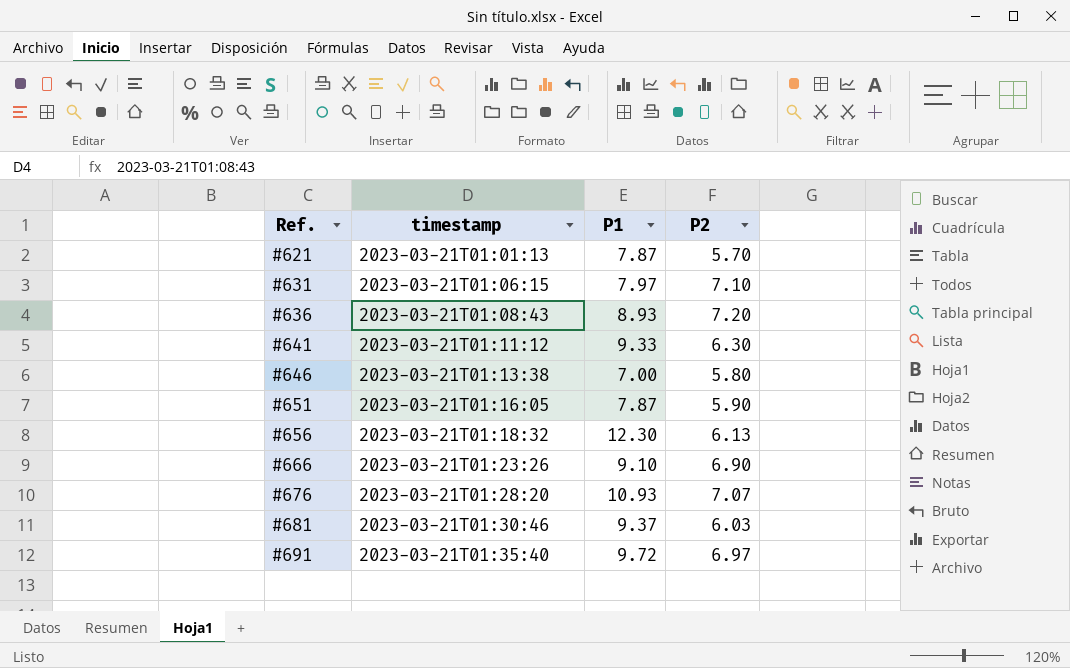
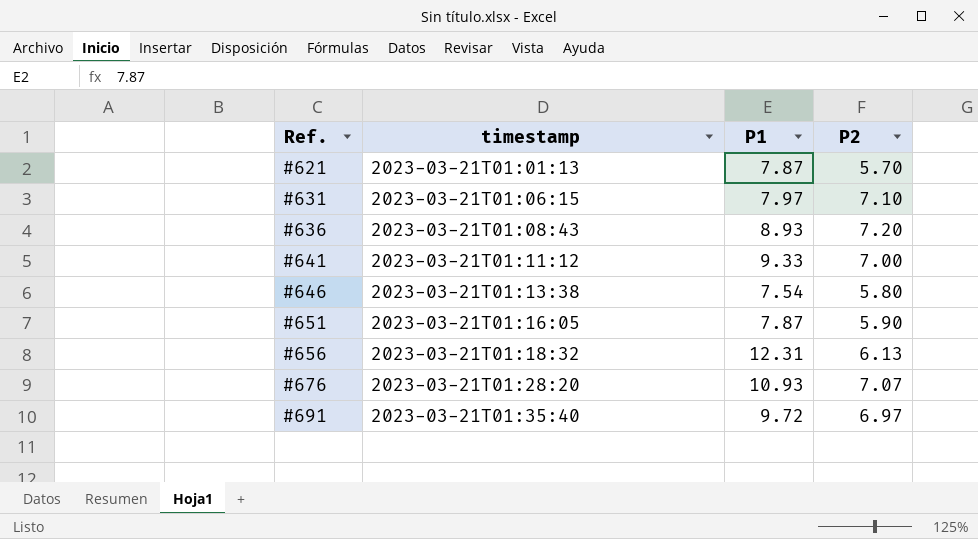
row #666: 2023-03-21T01:23:26 | 9.10 | 6.90 -> none
row #681: 2023-03-21T01:30:46 | 9.37 | 6.03 -> none
#641 | P2: 6.30 -> 7.00
#646 | P1: 7.00 -> 7.54
#656 | P1: 12.30 -> 12.31

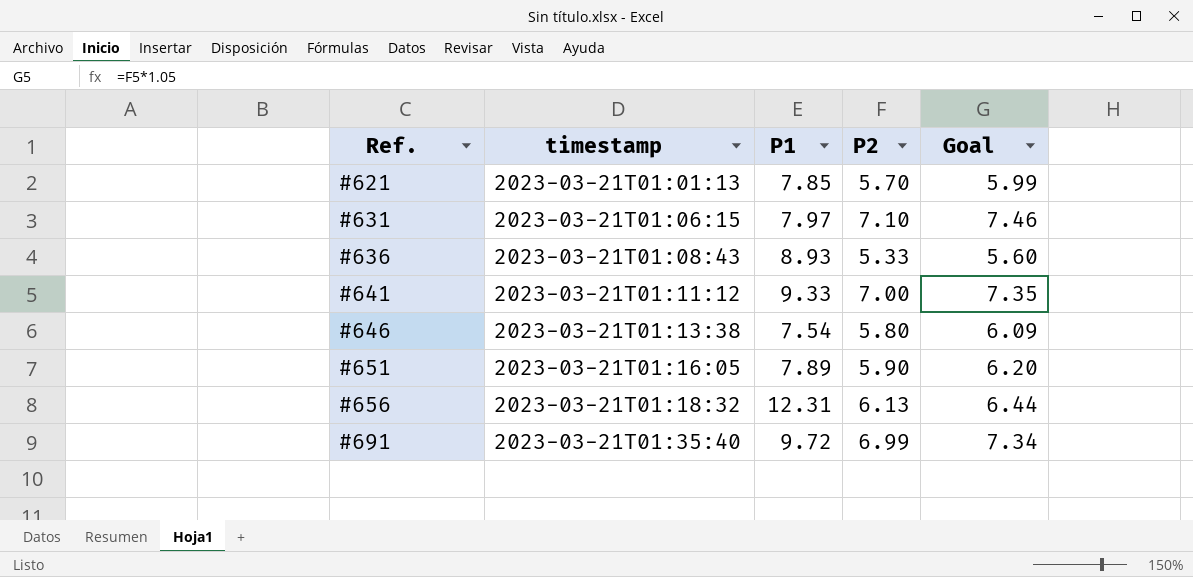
column Goal | formula: none -> [P2] * 1.05
row #676: 2023-03-21T01:28:20 | 10.93 | 7.07 -> none
#621 | P1: 7.87 -> 7.85
#636 | P2: 7.20 -> 5.33
#651 | P1: 7.87 -> 7.89
#691 | P2: 6.97 -> 6.99

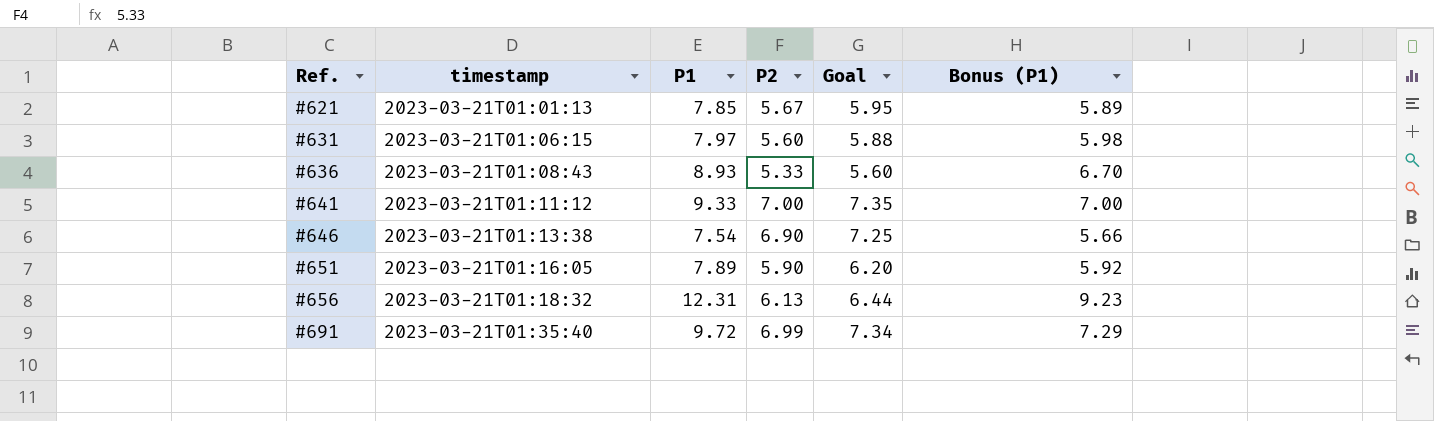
column Bonus (P1) | formula: none -> [P1] * 0.75
#621 | P2: 5.70 -> 5.67
#621 | Goal: 5.99 -> 5.95
#631 | P2: 7.10 -> 5.60
#631 | Goal: 7.46 -> 5.88
#646 | P2: 5.80 -> 6.90
#646 | Goal: 6.09 -> 7.25

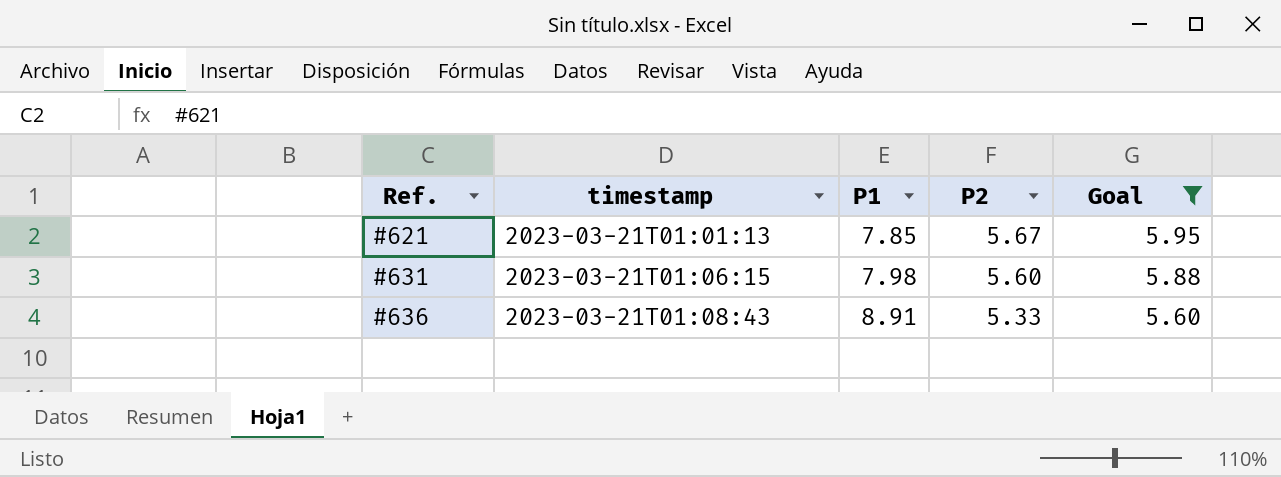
filter: none -> Goal <= 5.95
column Bonus (P1) | formula: [P1] * 0.75 -> none
#631 | P1: 7.97 -> 7.98
#636 | P1: 8.93 -> 8.91

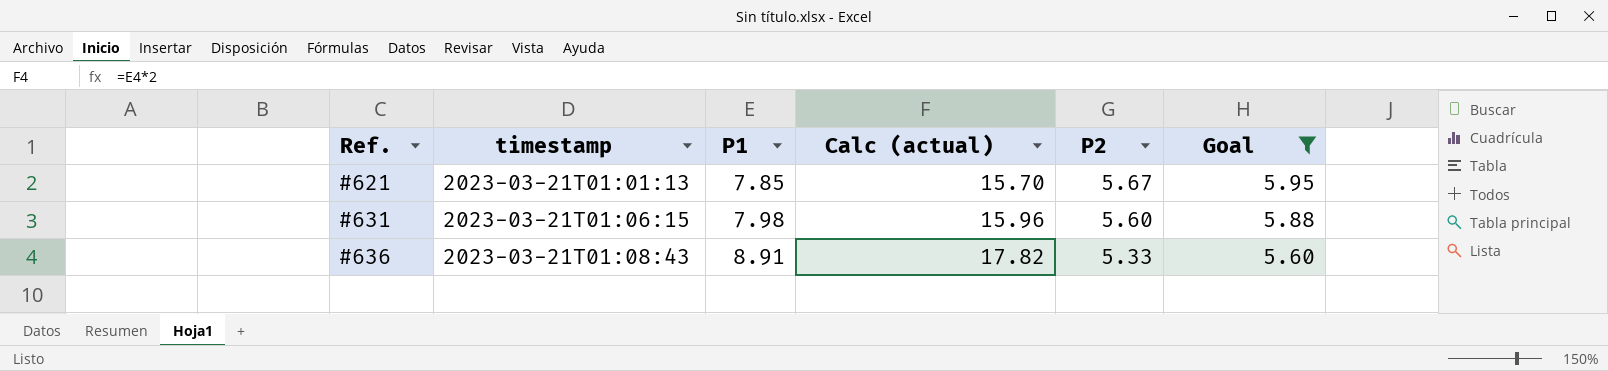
column Calc (actual) | formula: none -> [P1] * 2

